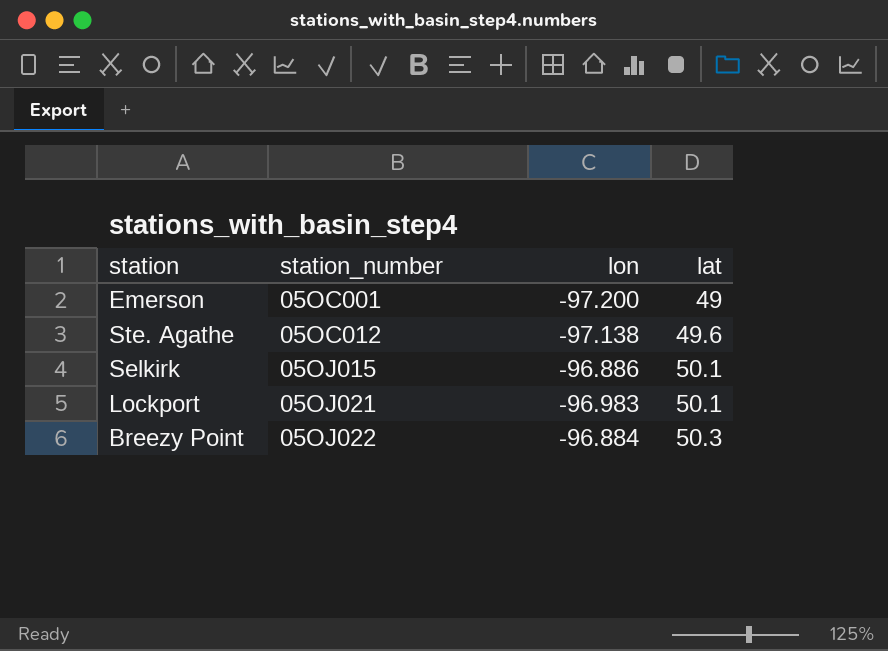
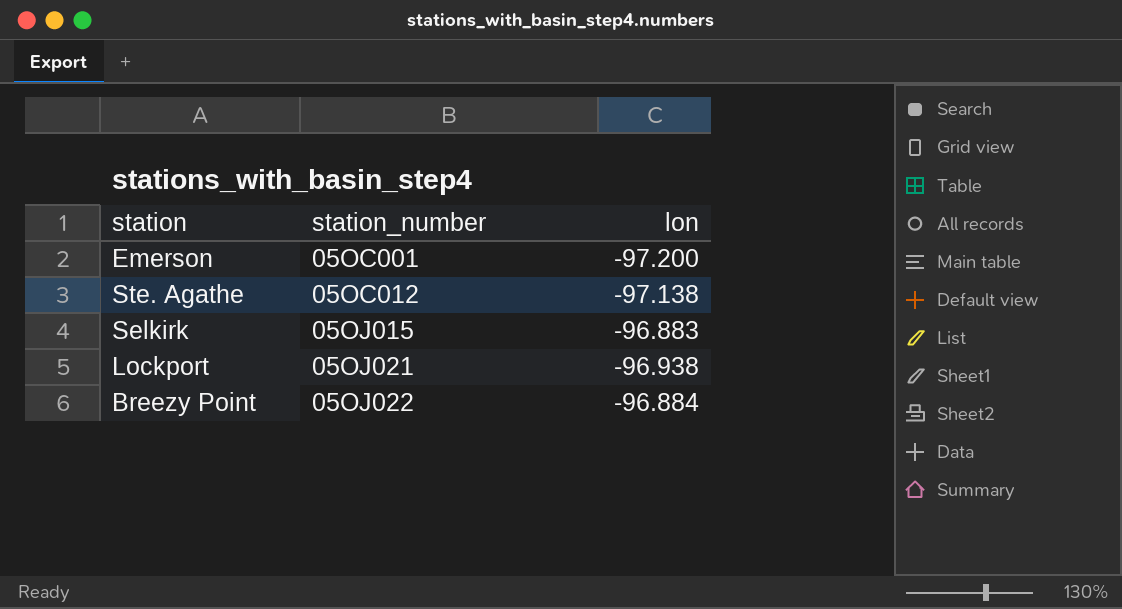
column lat | position: 4 -> none
Selkirk | lon: -96.886 -> -96.883
Lockport | lon: -96.983 -> -96.938

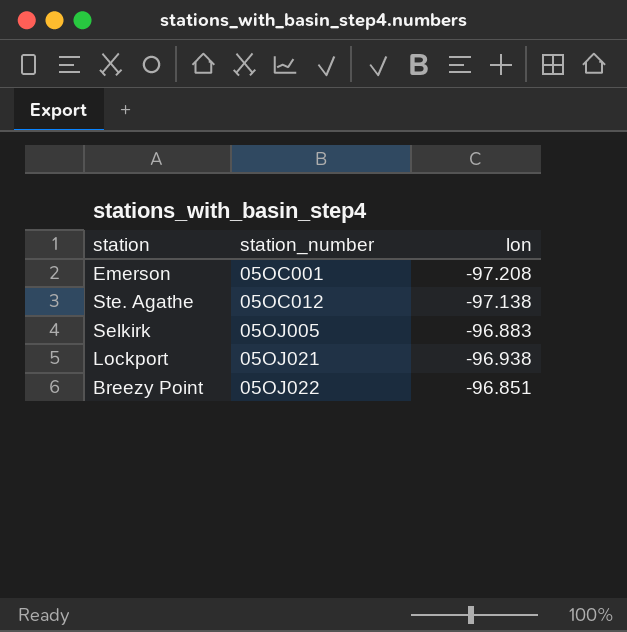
Emerson | lon: -97.200 -> -97.208
Selkirk | station_number: 05OJ015 -> 05OJ005
Breezy Point | lon: -96.884 -> -96.851

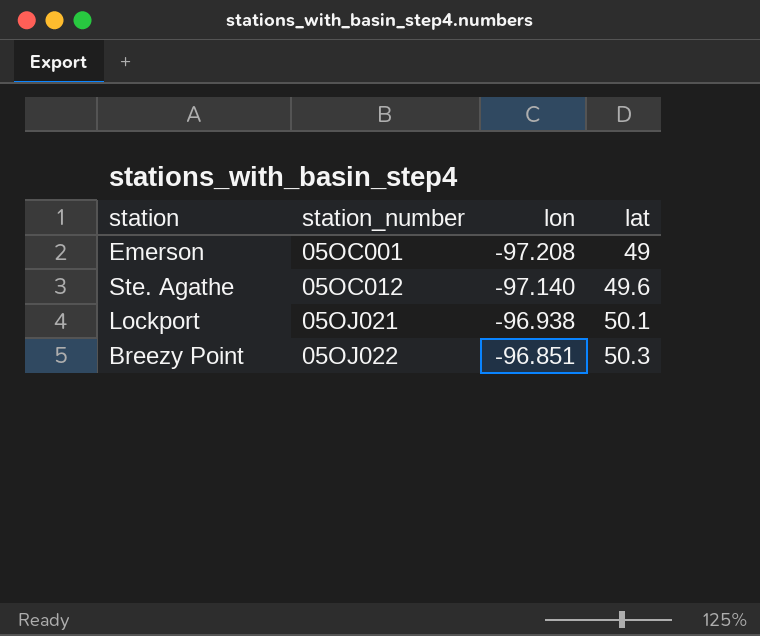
column lat | position: none -> 4
row Selkirk: 05OJ005 | -96.883 -> none
Ste. Agathe | lon: -97.138 -> -97.140

